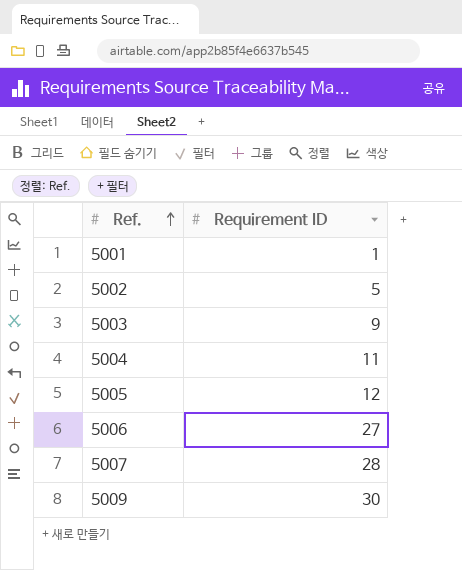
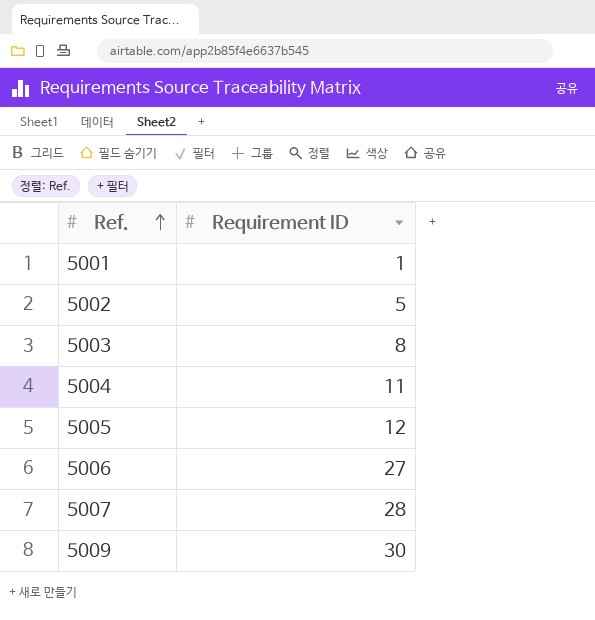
5003 | Requirement ID: 9 -> 8

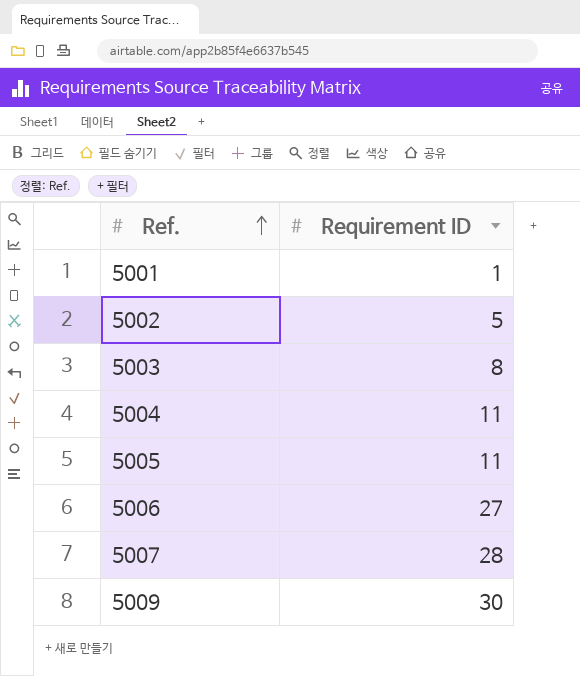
5005 | Requirement ID: 12 -> 11

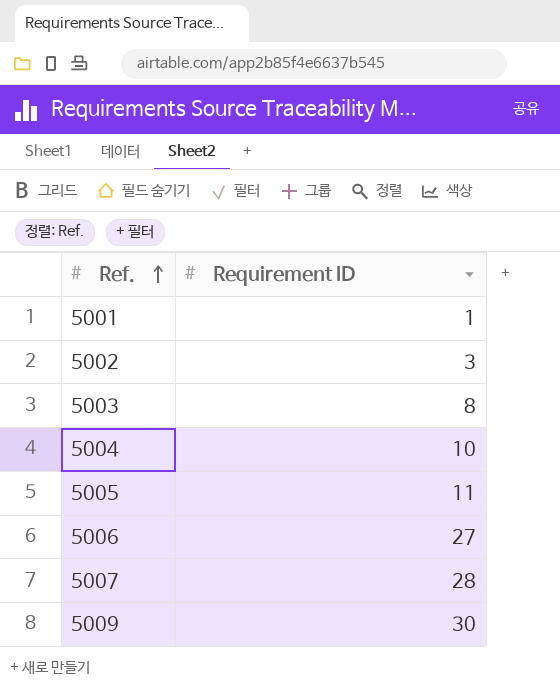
5002 | Requirement ID: 5 -> 3
5004 | Requirement ID: 11 -> 10

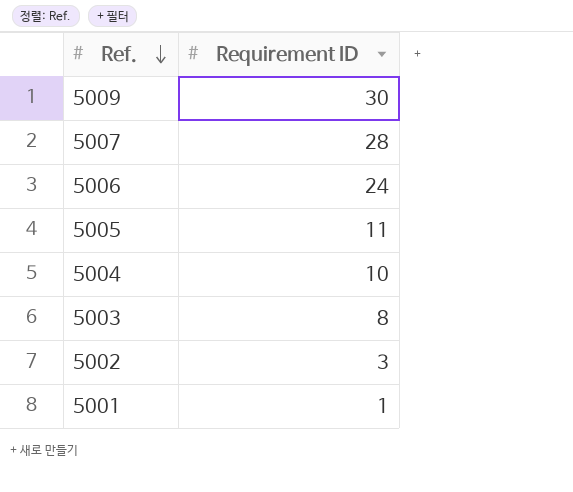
row order: Ref. ascending -> Ref. descending
5006 | Requirement ID: 27 -> 24

